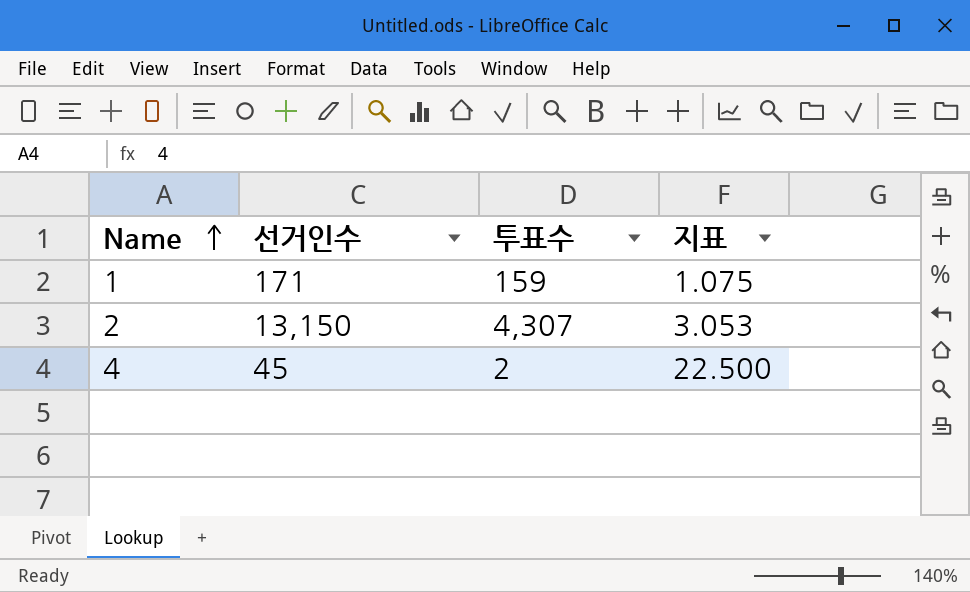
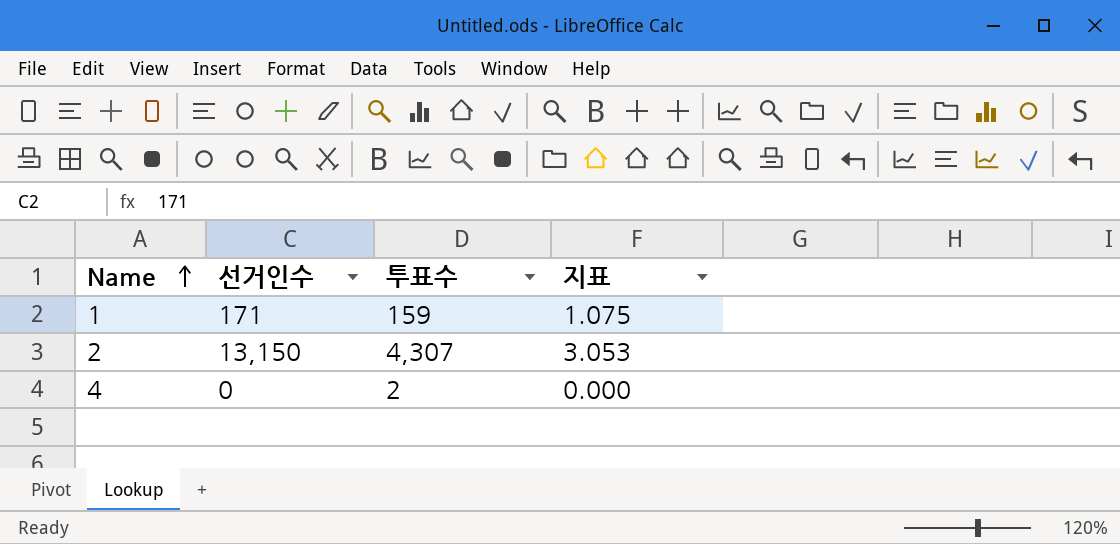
4 | 선거인수: 45 -> 0
4 | 지표: 22.500 -> 0.000

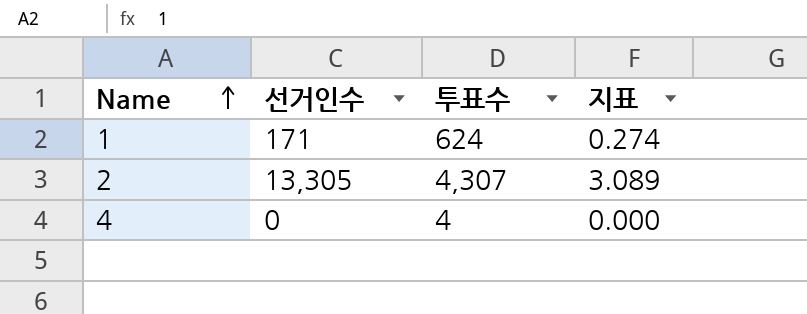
1 | 투표수: 159 -> 624
1 | 지표: 1.075 -> 0.274
2 | 선거인수: 13,150 -> 13,305
2 | 지표: 3.053 -> 3.089
4 | 투표수: 2 -> 4

